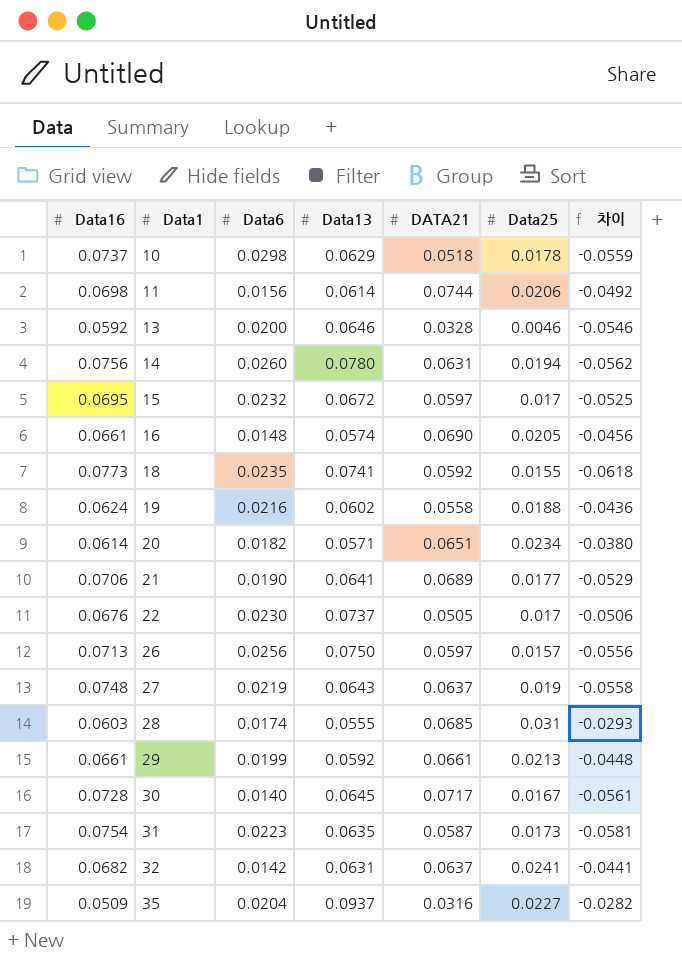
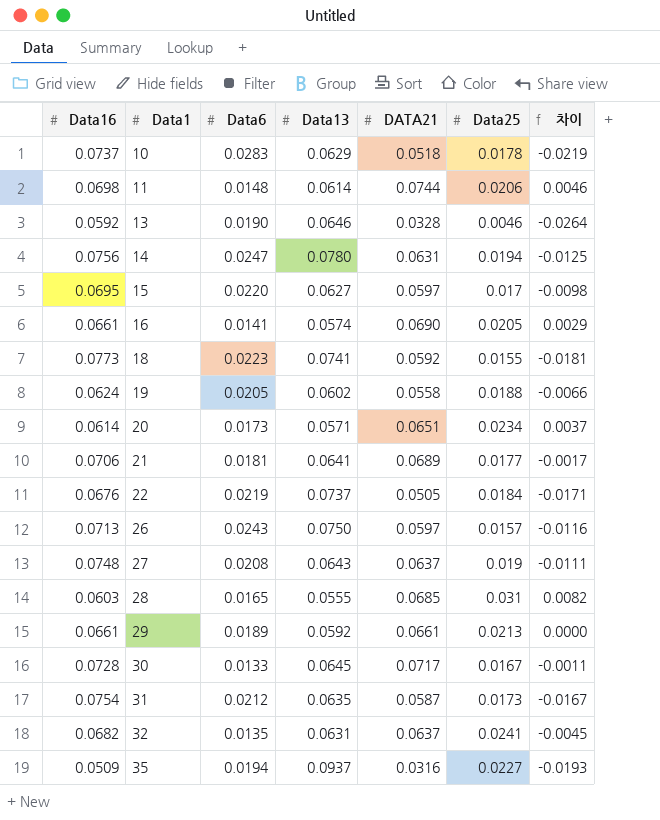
column 차이 | formula: [Data25] - [Data16] -> [DATA21] - [Data16]
10 | Data6: 0.0298 -> 0.0283
11 | Data6: 0.0156 -> 0.0148
13 | Data6: 0.0200 -> 0.0190
14 | Data6: 0.0260 -> 0.0247
15 | Data6: 0.0232 -> 0.0220
15 | Data13: 0.0672 -> 0.0627
16 | Data6: 0.0148 -> 0.0141
18 | Data6: 0.0235 -> 0.0223
19 | Data6: 0.0216 -> 0.0205
20 | Data6: 0.0182 -> 0.0173
21 | Data6: 0.0190 -> 0.0181
22 | Data6: 0.0230 -> 0.0219
22 | Data25: 0.017 -> 0.0184
26 | Data6: 0.0256 -> 0.0243
27 | Data6: 0.0219 -> 0.0208
28 | Data6: 0.0174 -> 0.0165
29 | Data6: 0.0199 -> 0.0189
30 | Data6: 0.0140 -> 0.0133
31 | Data6: 0.0223 -> 0.0212
32 | Data6: 0.0142 -> 0.0135
35 | Data6: 0.0204 -> 0.0194

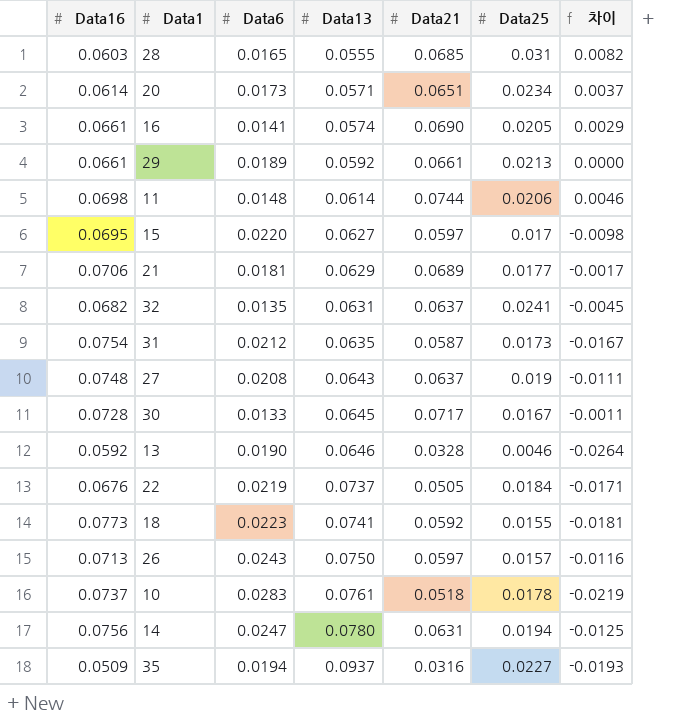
row order: Data1 ascending -> Data13 ascending
column name: DATA21 -> Data21
row 19: 0.0624 | 0.0205 | 0.0602 | 0.0558 | 0.0188 | -0.0066 -> none
21 | Data13: 0.0641 -> 0.0629
10 | Data13: 0.0629 -> 0.0761

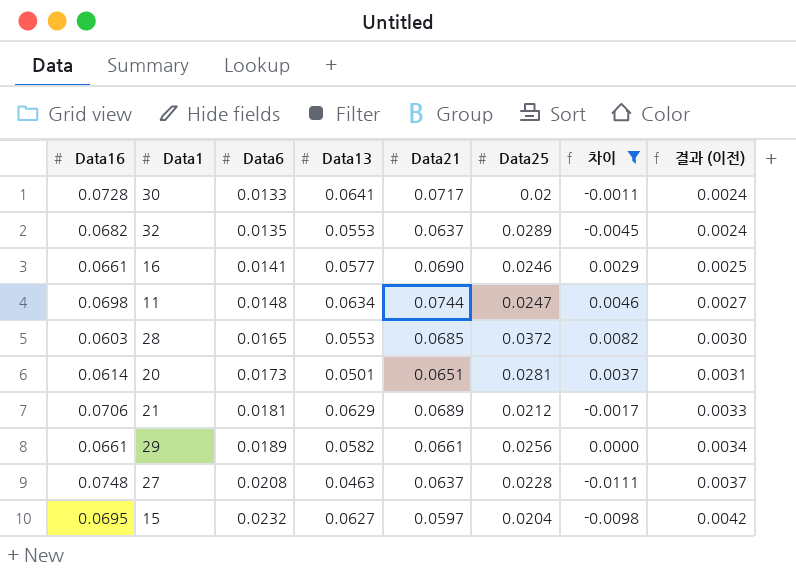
filter: none -> 차이 >= -0.0111
row order: Data13 ascending -> Data6 ascending
column 결과 (이전) | formula: none -> [Data6] * 0.18
30 | Data13: 0.0645 -> 0.0641
30 | Data25: 0.0167 -> 0.02
32 | Data13: 0.0631 -> 0.0553
32 | Data25: 0.0241 -> 0.0289
16 | Data13: 0.0574 -> 0.0577
16 | Data25: 0.0205 -> 0.0246
11 | Data13: 0.0614 -> 0.0634
11 | Data25: 0.0206 -> 0.0247
28 | Data13: 0.0555 -> 0.0553
28 | Data25: 0.031 -> 0.0372
20 | Data13: 0.0571 -> 0.0501
20 | Data25: 0.0234 -> 0.0281
21 | Data25: 0.0177 -> 0.0212
29 | Data13: 0.0592 -> 0.0582
29 | Data25: 0.0213 -> 0.0256
27 | Data13: 0.0643 -> 0.0463
27 | Data25: 0.019 -> 0.0228
15 | Data6: 0.0220 -> 0.0232
15 | Data25: 0.017 -> 0.0204

